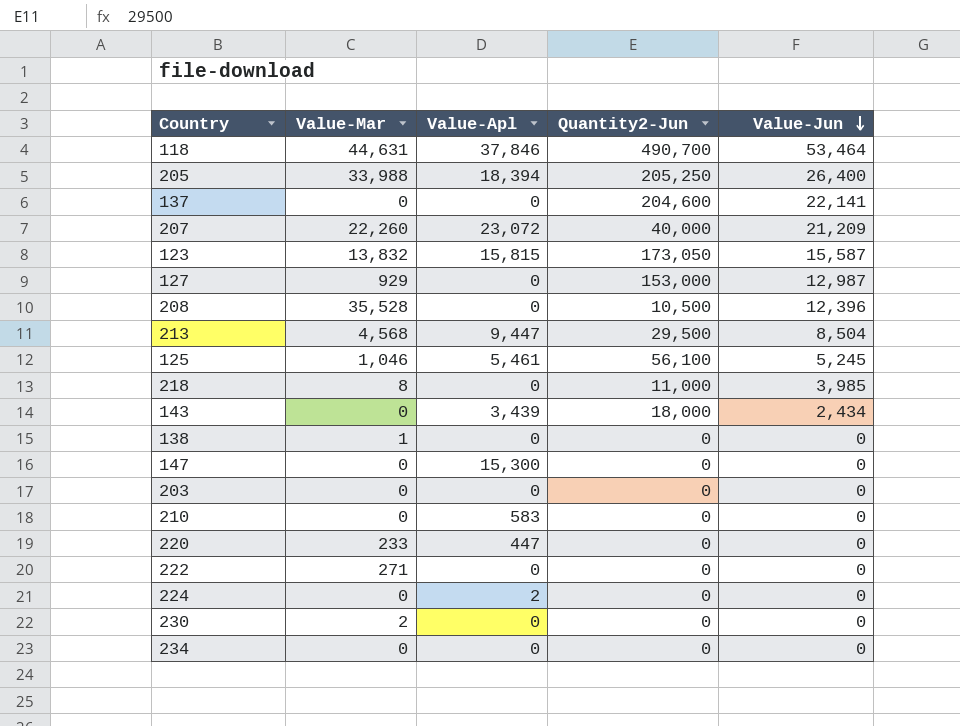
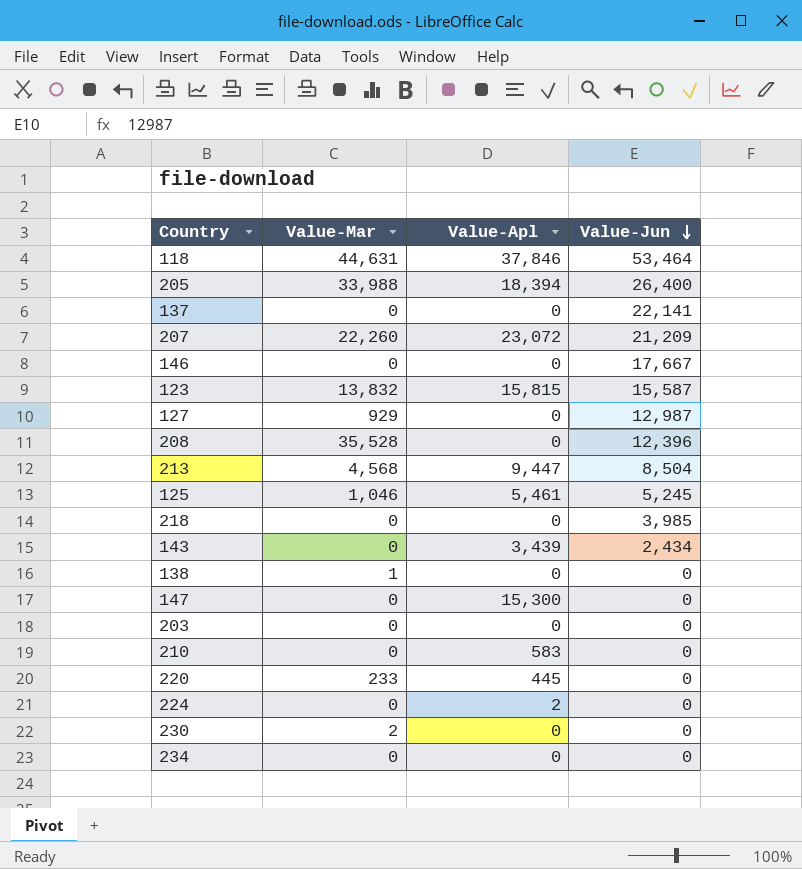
column Quantity2-Jun | position: 4 -> none
row 222: 271 | 0 | 0 | 0 -> none
row 146: none -> 0 | 0 | 17,667
218 | Value-Mar: 8 -> 0
220 | Value-Apl: 447 -> 445

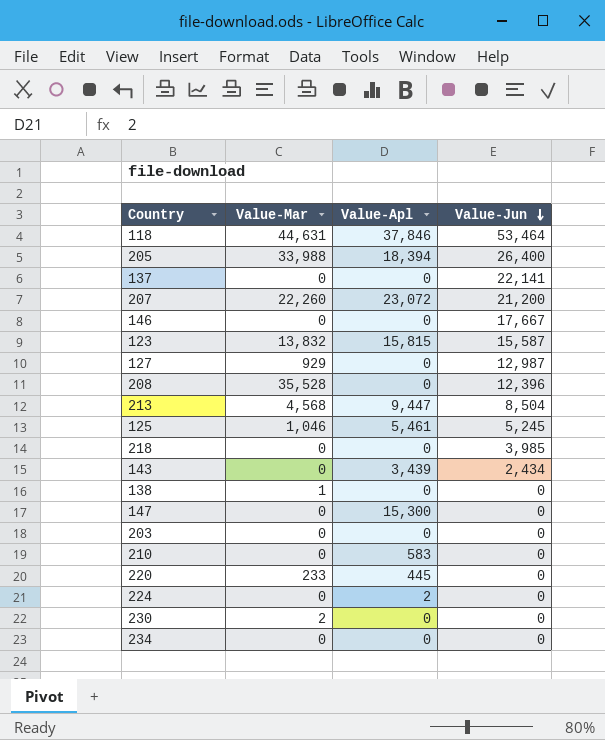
207 | Value-Jun: 21,209 -> 21,200

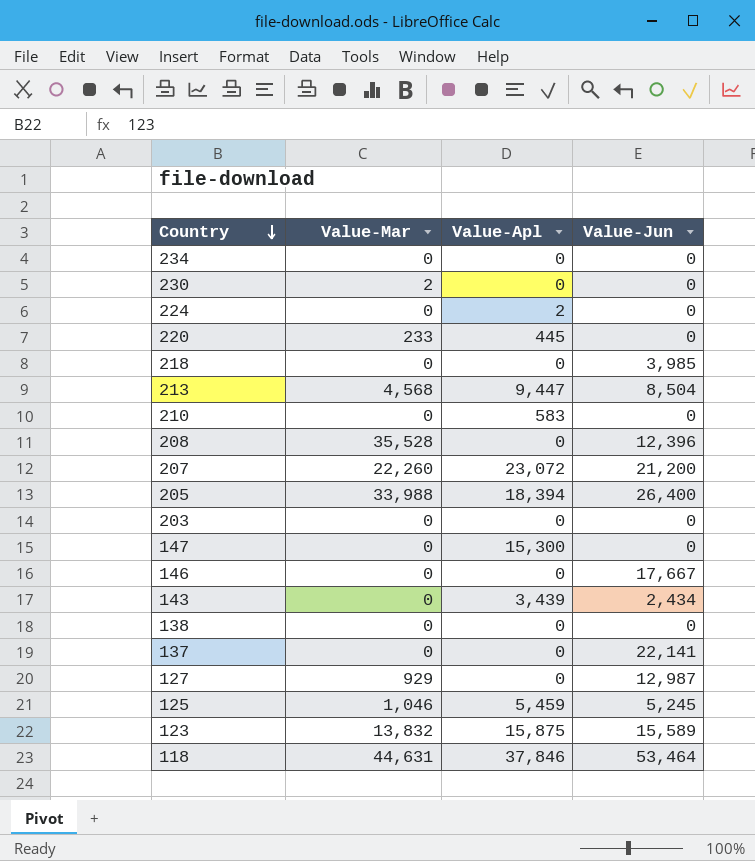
row order: Value-Jun descending -> Country descending
138 | Value-Mar: 1 -> 0
125 | Value-Apl: 5,461 -> 5,459
123 | Value-Apl: 15,815 -> 15,875
123 | Value-Jun: 15,587 -> 15,589

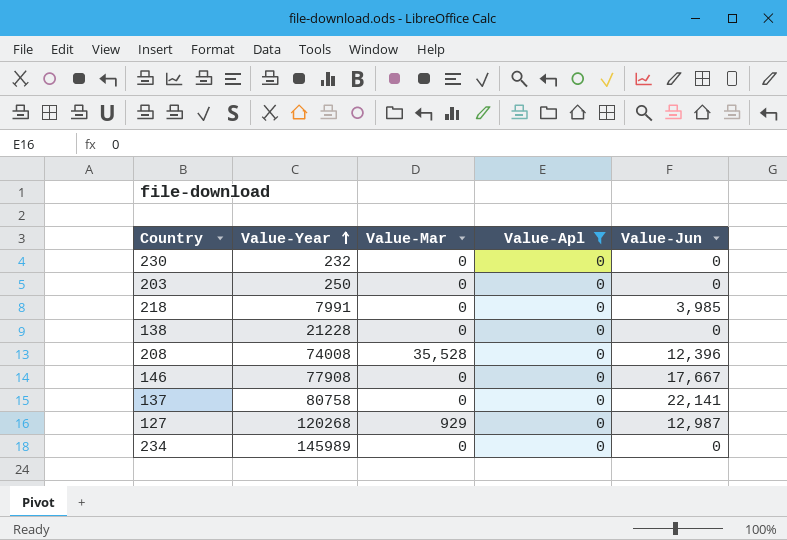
filter: none -> Value-Apl = 0
row order: Country descending -> Value-Year ascending
column Value-Year | position: none -> 2
230 | Value-Mar: 2 -> 0

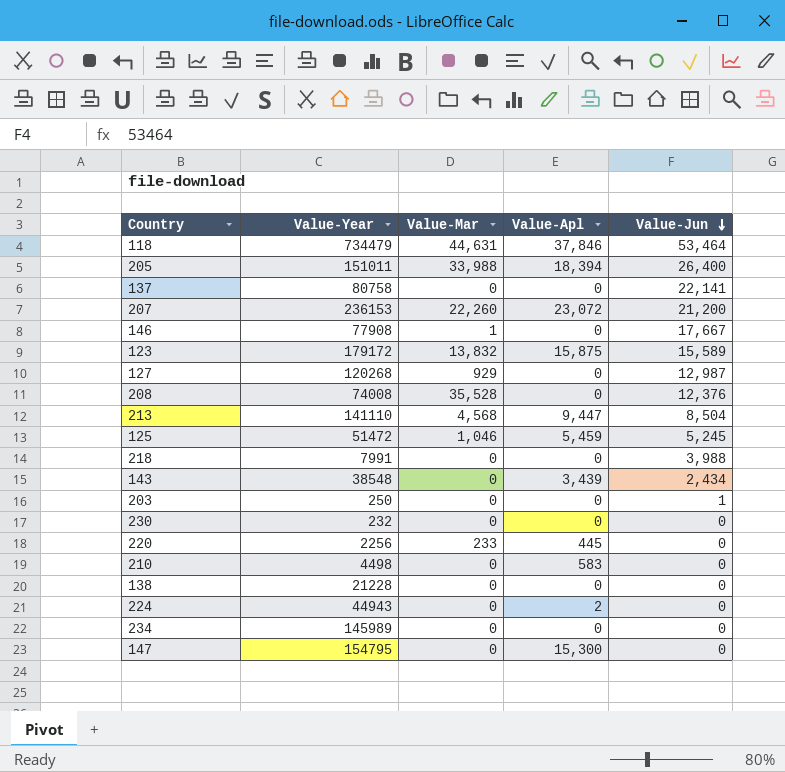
filter: Value-Apl = 0 -> none
row order: Value-Year ascending -> Value-Jun descending
146 | Value-Mar: 0 -> 1
208 | Value-Jun: 12,396 -> 12,376
218 | Value-Jun: 3,985 -> 3,988
203 | Value-Jun: 0 -> 1

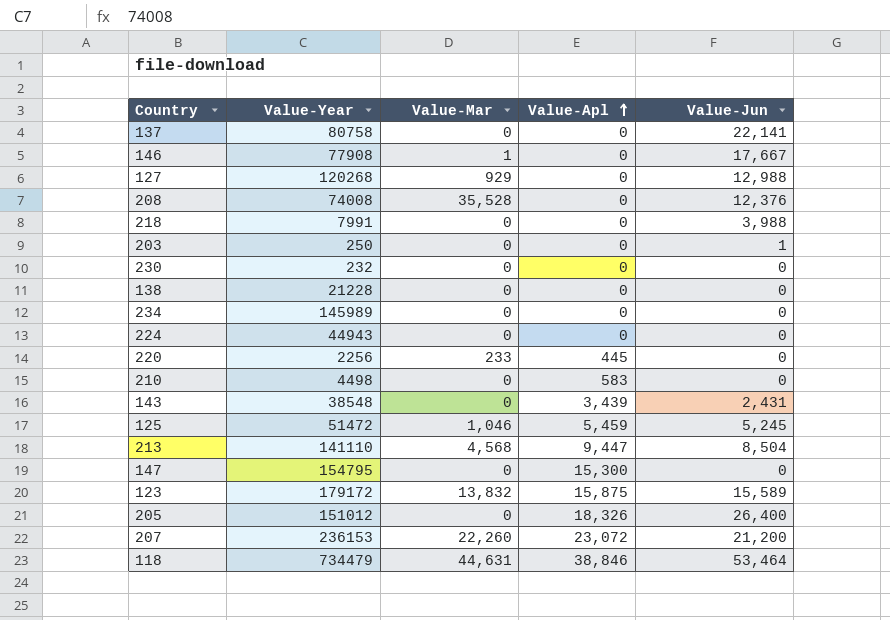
row order: Value-Jun descending -> Value-Apl ascending
127 | Value-Jun: 12,987 -> 12,988
224 | Value-Apl: 2 -> 0
143 | Value-Jun: 2,434 -> 2,431
205 | Value-Year: 151011 -> 151012
205 | Value-Mar: 33,988 -> 0
205 | Value-Apl: 18,394 -> 18,326
118 | Value-Apl: 37,846 -> 38,846

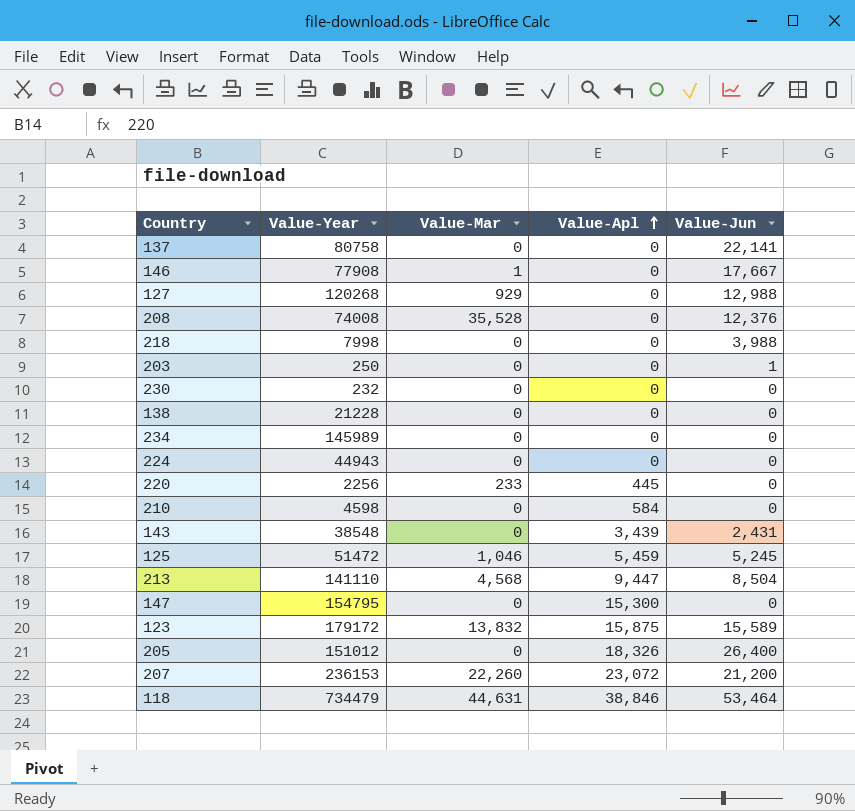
218 | Value-Year: 7991 -> 7998
210 | Value-Year: 4498 -> 4598
210 | Value-Apl: 583 -> 584

